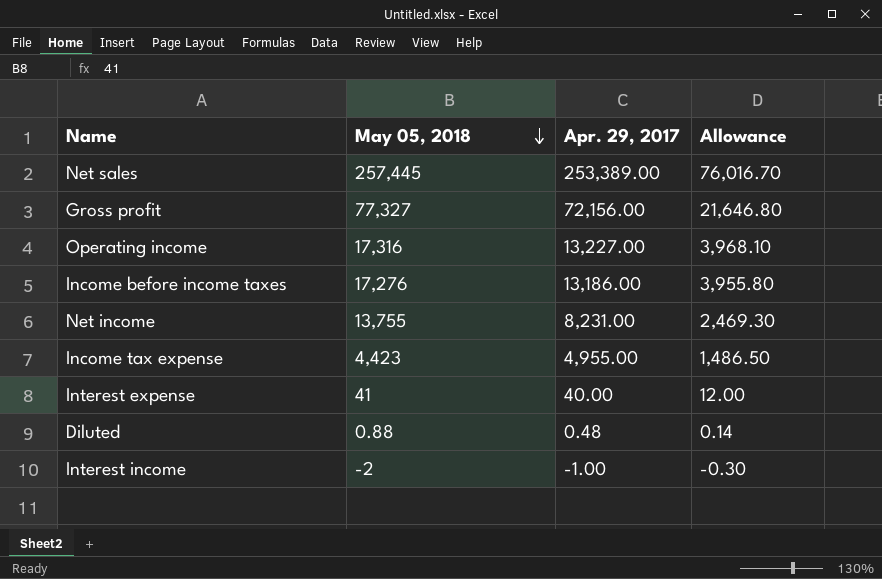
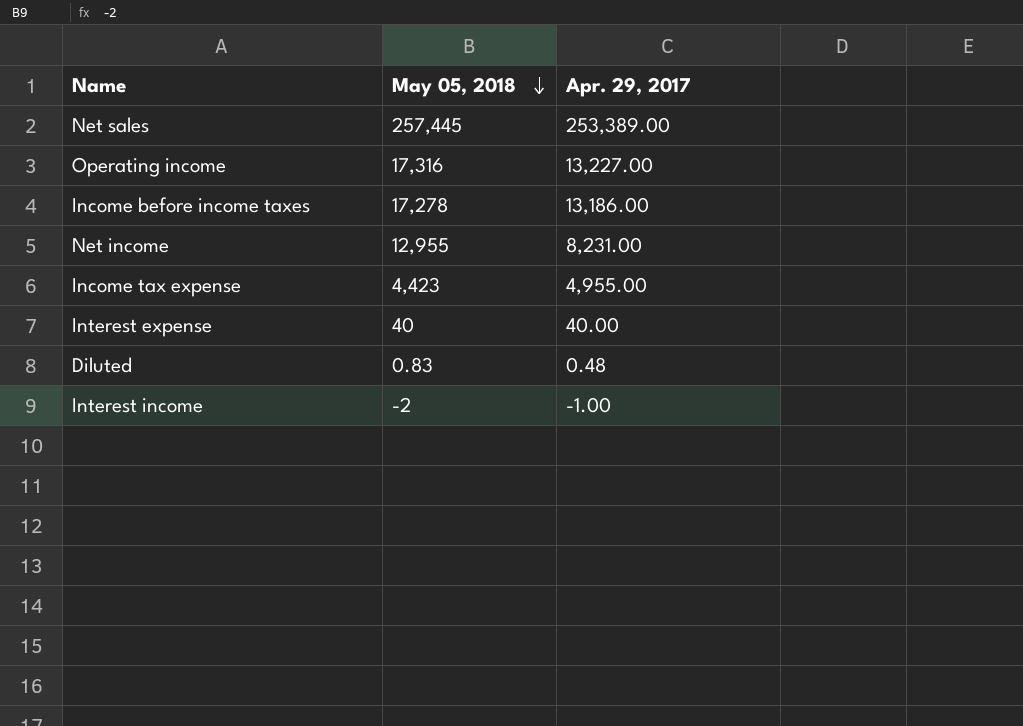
column Allowance | formula: [Apr. 29, 2017] * 0.3 -> none
row Gross profit: 77,327 | 72,156.00 | 21,646.80 -> none
Income before income taxes | May 05, 2018: 17,276 -> 17,278
Net income | May 05, 2018: 13,755 -> 12,955
Interest expense | May 05, 2018: 41 -> 40
Diluted | May 05, 2018: 0.88 -> 0.83

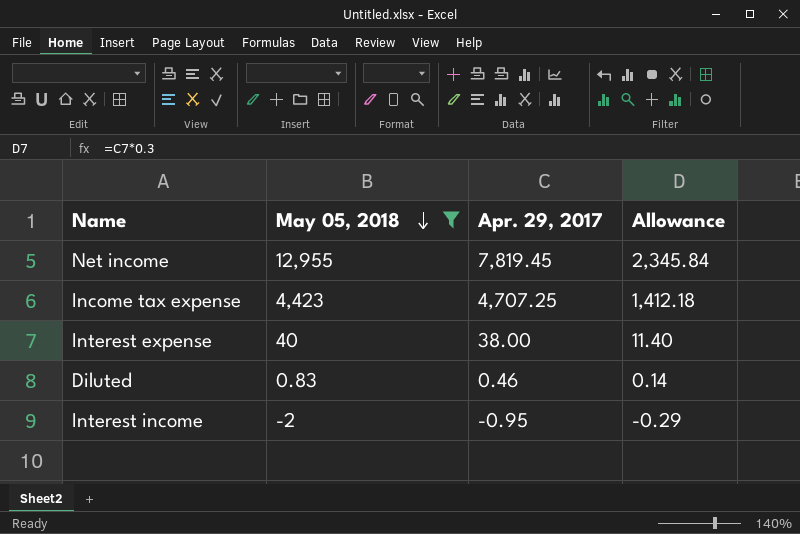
filter: none -> May 05, 2018 <= 12,955
column Allowance | formula: none -> [Apr. 29, 2017] * 0.3
Net income | Apr. 29, 2017: 8,231.00 -> 7,819.45
Income tax expense | Apr. 29, 2017: 4,955.00 -> 4,707.25
Interest expense | Apr. 29, 2017: 40.00 -> 38.00
Diluted | Apr. 29, 2017: 0.48 -> 0.46
Interest income | Apr. 29, 2017: -1.00 -> -0.95

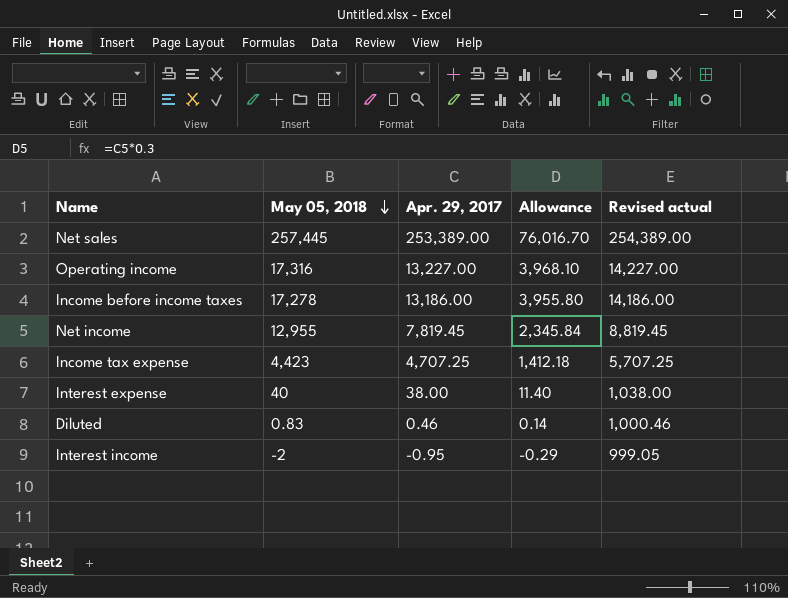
filter: May 05, 2018 <= 12,955 -> none
column Revised actual | formula: none -> [Apr. 29, 2017] + 1000

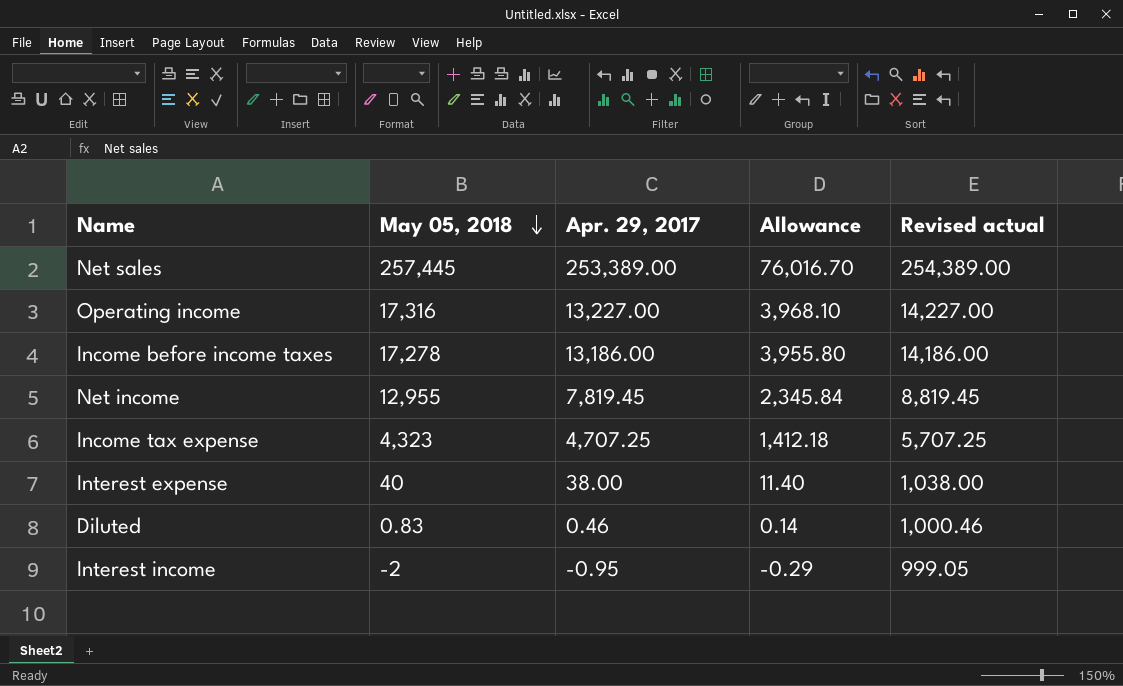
Income tax expense | May 05, 2018: 4,423 -> 4,323

